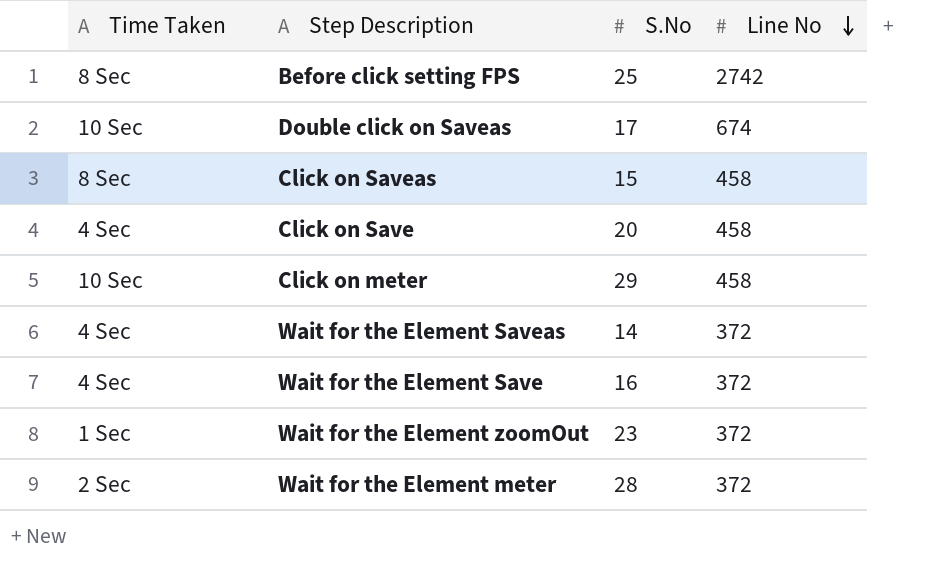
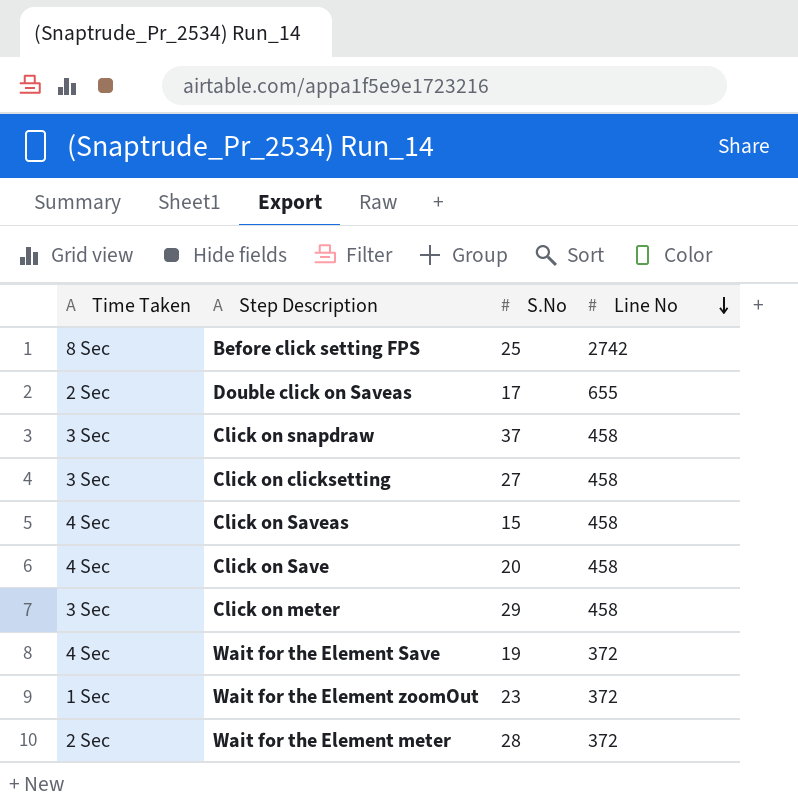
row Wait for the Element Saveas: 4 Sec | 14 | 372 -> none
Double click on Saveas | Time Taken: 10 Sec -> 2 Sec
Double click on Saveas | Line No: 674 -> 655
row Click on snapdraw: none -> 3 Sec | 37 | 458
row Click on clicksetting: none -> 3 Sec | 27 | 458
Click on Saveas | Time Taken: 8 Sec -> 4 Sec
Click on meter | Time Taken: 10 Sec -> 3 Sec
Wait for the Element Save | S.No: 16 -> 19

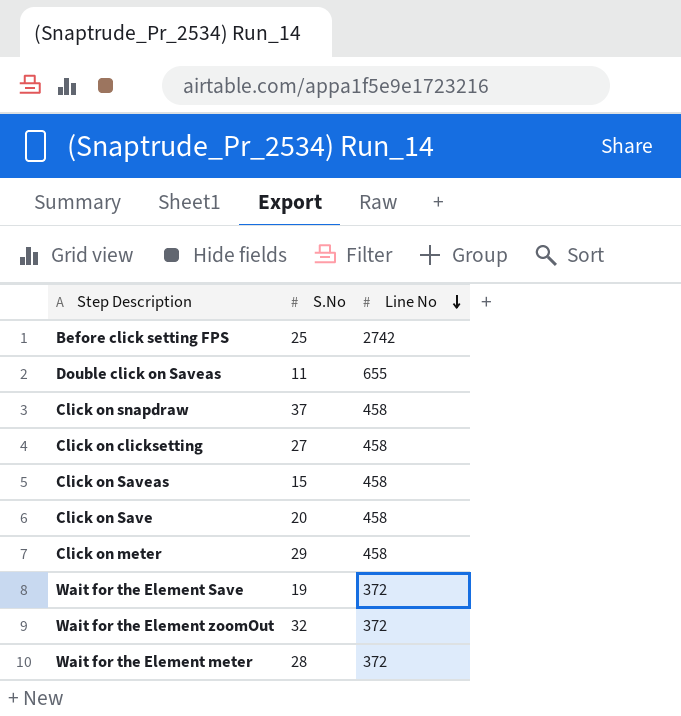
column Time Taken | position: 1 -> none
Double click on Saveas | S.No: 17 -> 11
Wait for the Element zoomOut | S.No: 23 -> 32

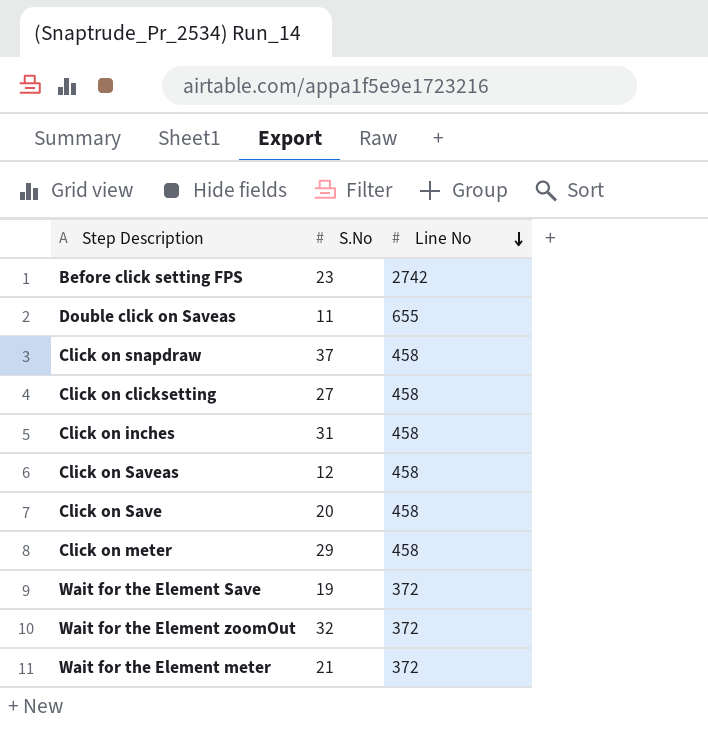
Before click setting FPS | S.No: 25 -> 23
row Click on inches: none -> 31 | 458
Click on Saveas | S.No: 15 -> 12
Wait for the Element meter | S.No: 28 -> 21

